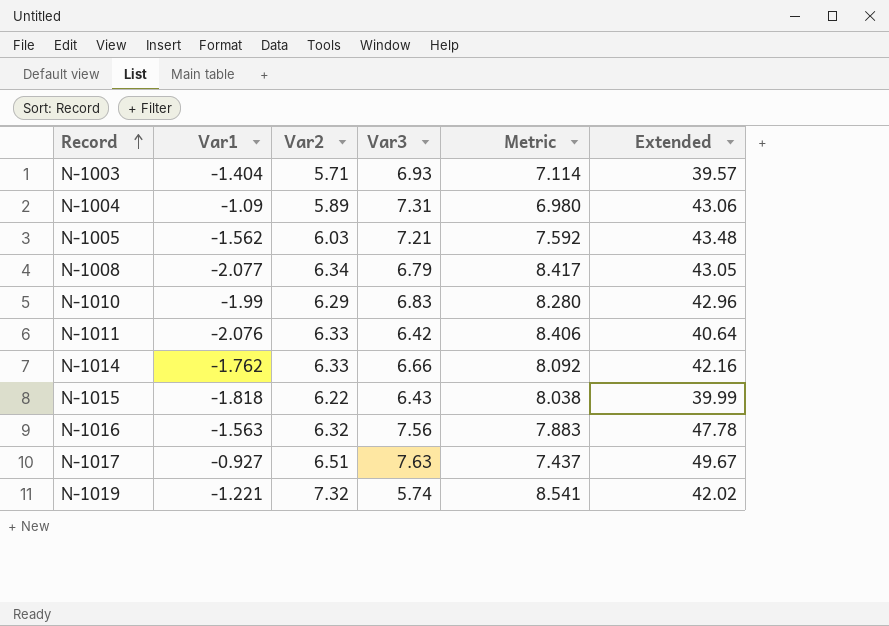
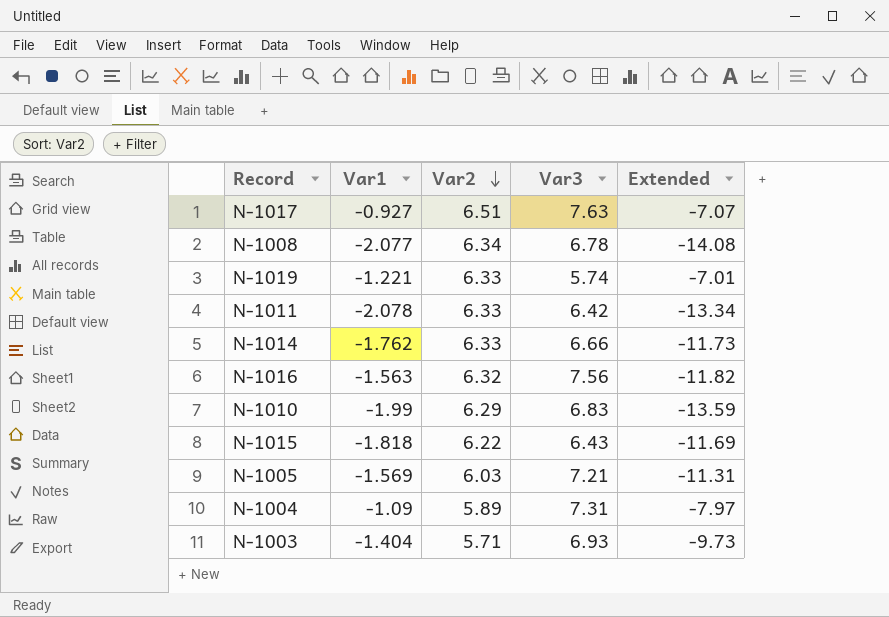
row order: Record ascending -> Var2 descending
column Metric | formula: [Var2] - [Var1] -> none
column Extended | formula: [Var2] * [Var3] -> [Var1] * [Var3]
N-1008 | Var3: 6.79 -> 6.78
N-1019 | Var2: 7.32 -> 6.33
N-1011 | Var1: -2.076 -> -2.078
N-1005 | Var1: -1.562 -> -1.569

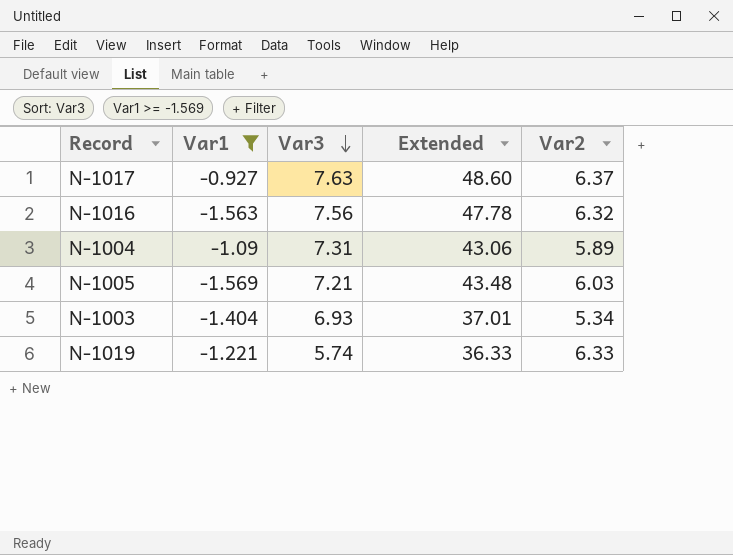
filter: none -> Var1 >= -1.569
row order: Var2 descending -> Var3 descending
column Extended | formula: [Var1] * [Var3] -> [Var3] * [Var2]
column Var2 | position: 3 -> 5
N-1017 | Var2: 6.51 -> 6.37
N-1003 | Var2: 5.71 -> 5.34

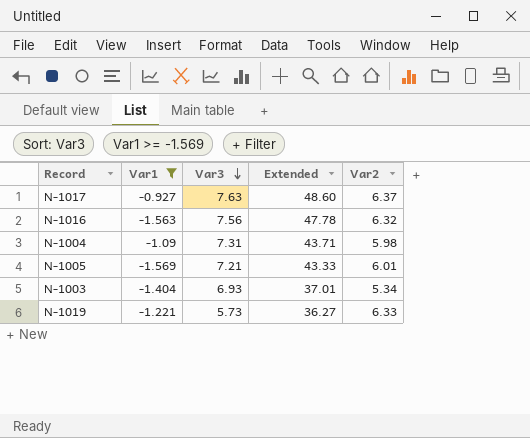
N-1004 | Extended: 43.06 -> 43.71
N-1004 | Var2: 5.89 -> 5.98
N-1005 | Extended: 43.48 -> 43.33
N-1005 | Var2: 6.03 -> 6.01
N-1019 | Var3: 5.74 -> 5.73
N-1019 | Extended: 36.33 -> 36.27

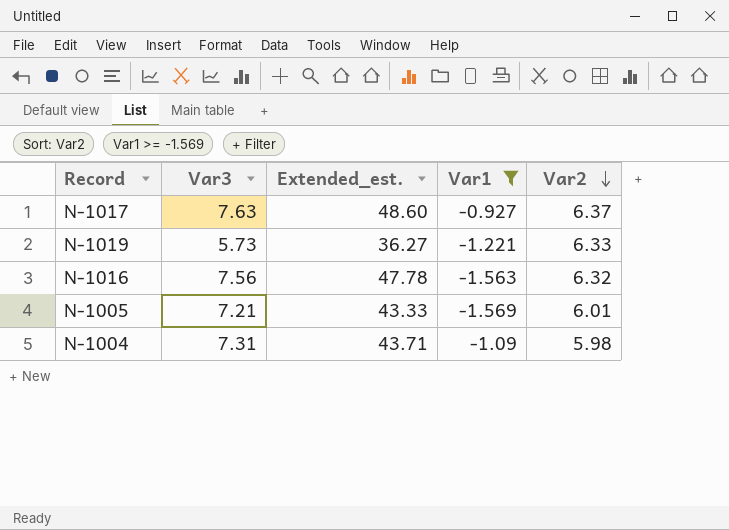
row order: Var3 descending -> Var2 descending
column name: Extended -> Extended_est.
column Var1 | position: 2 -> 4
row N-1003: -1.404 | 6.93 | 37.01 | 5.34 -> none

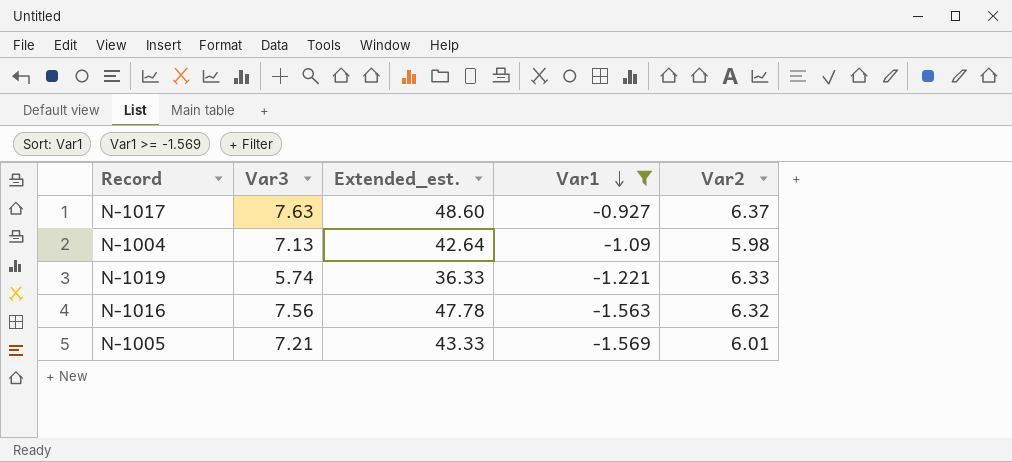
row order: Var2 descending -> Var1 descending
N-1004 | Var3: 7.31 -> 7.13
N-1004 | Extended_est.: 43.71 -> 42.64
N-1019 | Var3: 5.73 -> 5.74
N-1019 | Extended_est.: 36.27 -> 36.33

